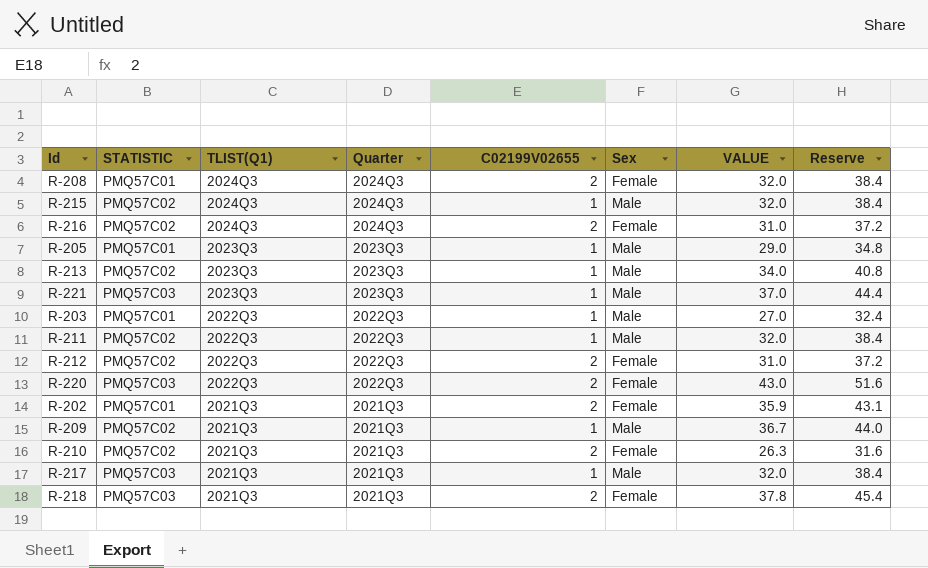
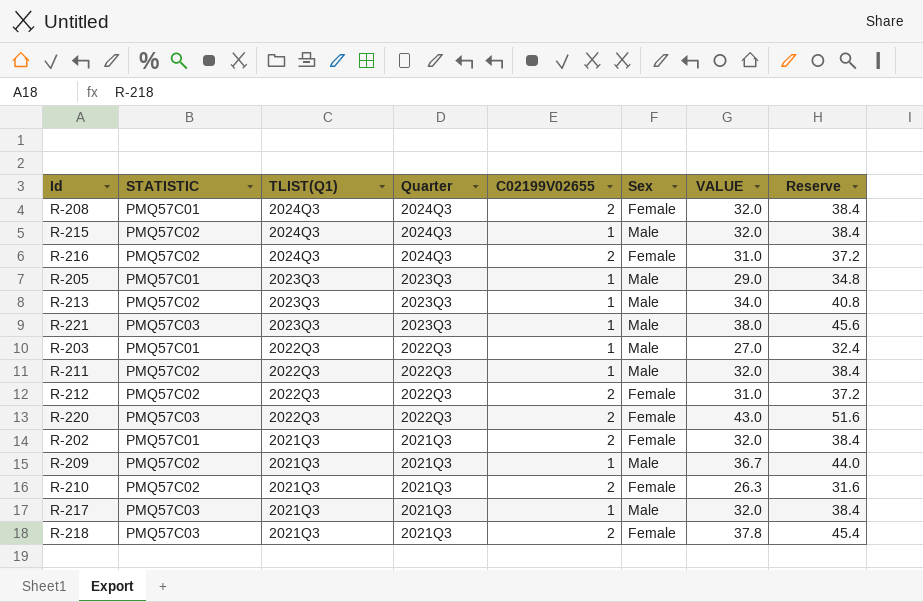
R-221 | VALUE: 37.0 -> 38.0
R-221 | Reserve: 44.4 -> 45.6
R-202 | VALUE: 35.9 -> 32.0
R-202 | Reserve: 43.1 -> 38.4

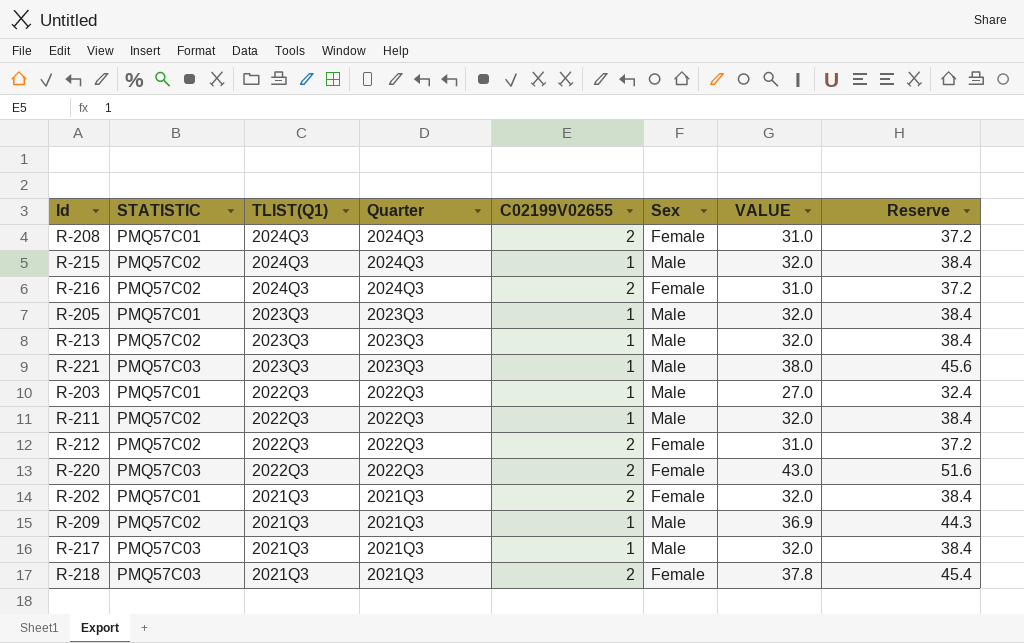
row R-210: PMQ57C02 | 2021Q3 | 2021Q3 | 2 | Female | 26.3 | 31.6 -> none
R-208 | VALUE: 32.0 -> 31.0
R-208 | Reserve: 38.4 -> 37.2
R-205 | VALUE: 29.0 -> 32.0
R-205 | Reserve: 34.8 -> 38.4
R-213 | VALUE: 34.0 -> 32.0
R-213 | Reserve: 40.8 -> 38.4
R-209 | VALUE: 36.7 -> 36.9
R-209 | Reserve: 44.0 -> 44.3

